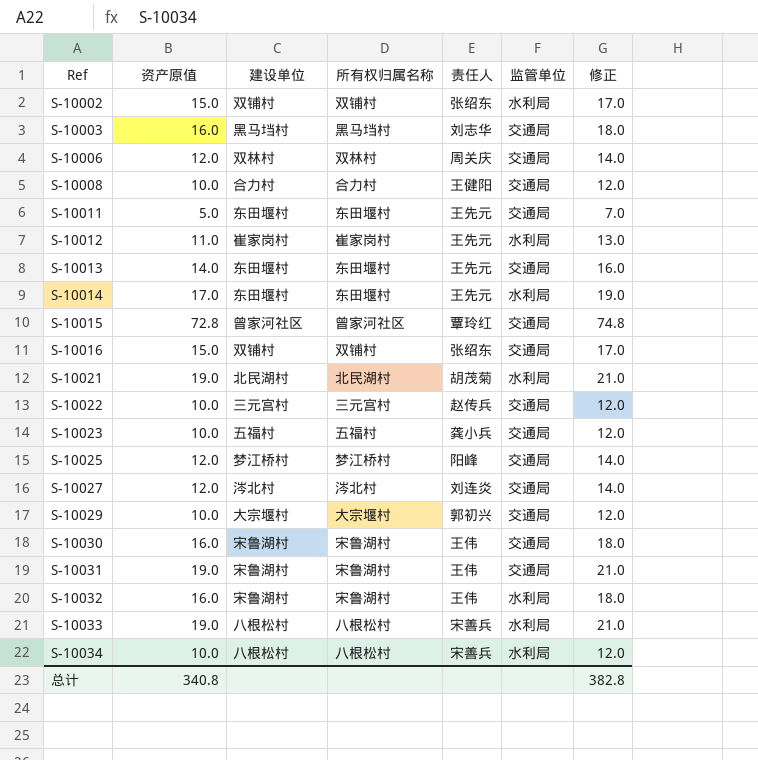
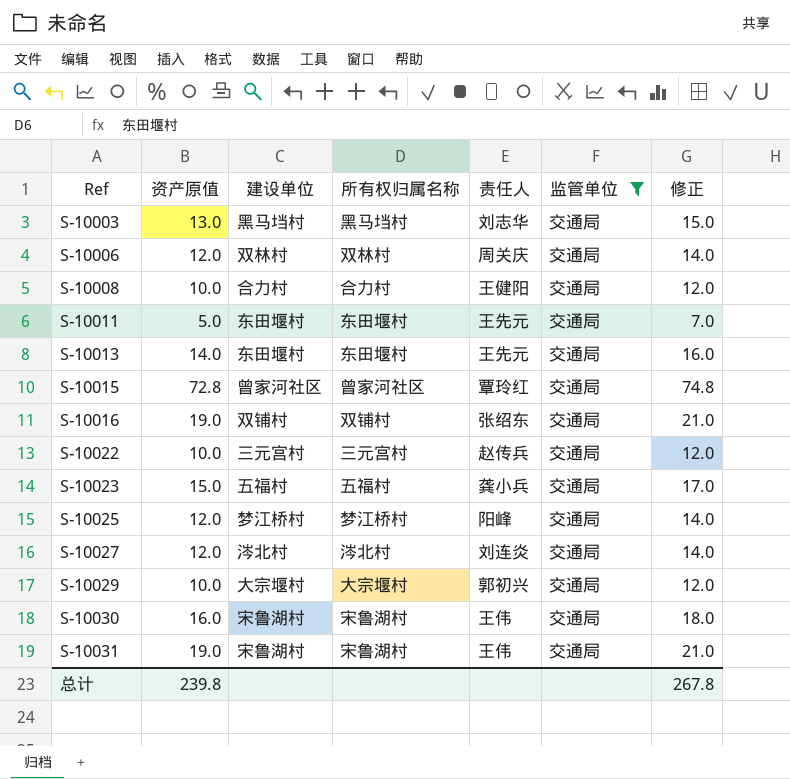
filter: none -> 监管单位 = 交通局
S-10003 | 资产原值: 16.0 -> 13.0
S-10003 | 修正: 18.0 -> 15.0
S-10016 | 资产原值: 15.0 -> 19.0
S-10016 | 修正: 17.0 -> 21.0
S-10023 | 资产原值: 10.0 -> 15.0
S-10023 | 修正: 12.0 -> 17.0
总计 | 资产原值: 340.8 -> 239.8
总计 | 修正: 382.8 -> 267.8

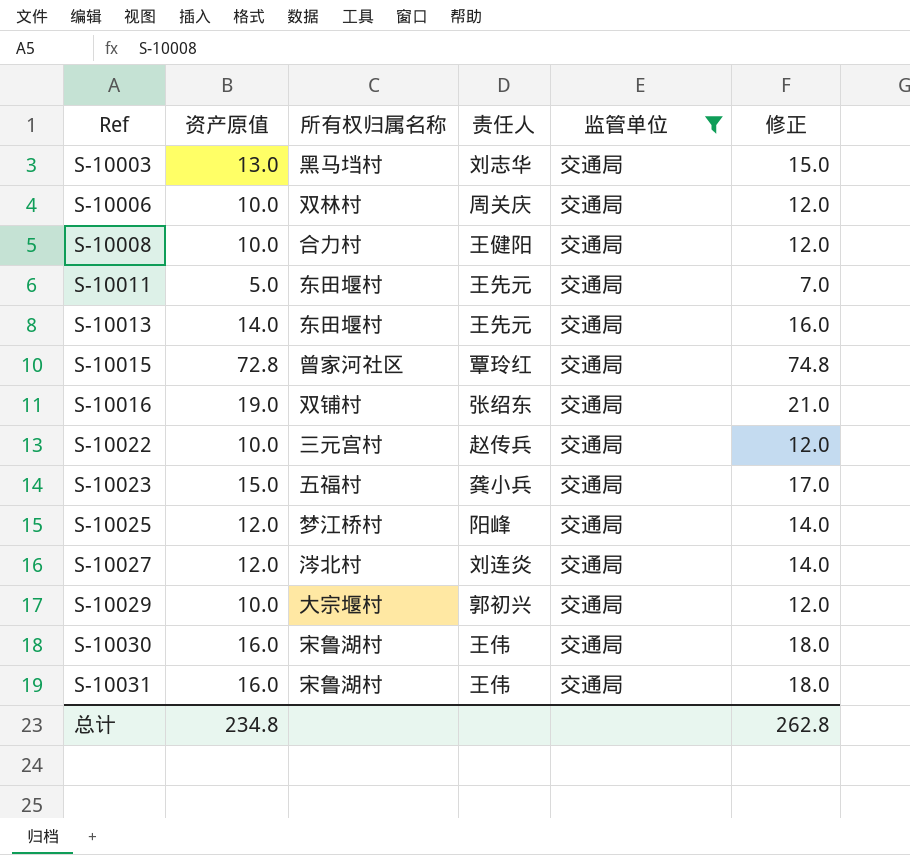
column 建设单位 | position: 3 -> none
S-10006 | 资产原值: 12.0 -> 10.0
S-10006 | 修正: 14.0 -> 12.0
S-10031 | 资产原值: 19.0 -> 16.0
S-10031 | 修正: 21.0 -> 18.0
总计 | 资产原值: 239.8 -> 234.8
总计 | 修正: 267.8 -> 262.8

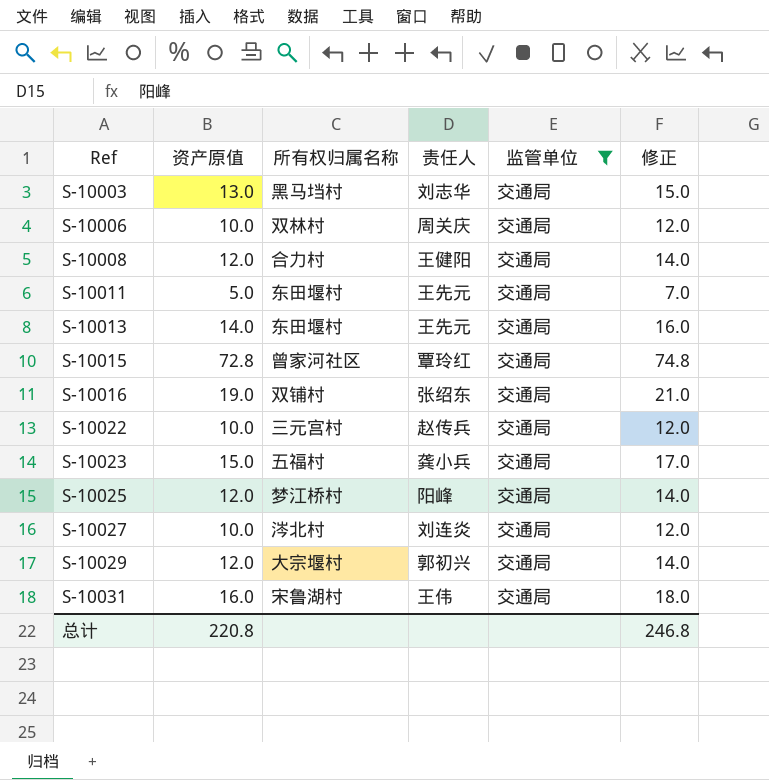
row S-10030: 16.0 | 宋鲁湖村 | 王伟 | 交通局 | 18.0 -> none
S-10008 | 资产原值: 10.0 -> 12.0
S-10008 | 修正: 12.0 -> 14.0
S-10027 | 资产原值: 12.0 -> 10.0
S-10027 | 修正: 14.0 -> 12.0
S-10029 | 资产原值: 10.0 -> 12.0
S-10029 | 修正: 12.0 -> 14.0
总计 | 资产原值: 234.8 -> 220.8
总计 | 修正: 262.8 -> 246.8

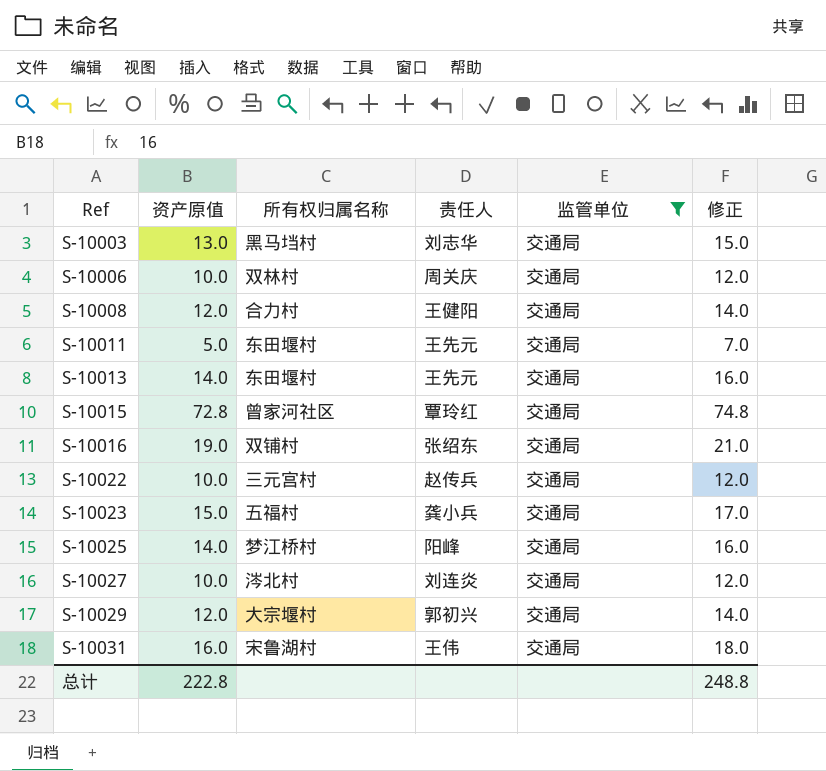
S-10025 | 资产原值: 12.0 -> 14.0
S-10025 | 修正: 14.0 -> 16.0
总计 | 资产原值: 220.8 -> 222.8
总计 | 修正: 246.8 -> 248.8

